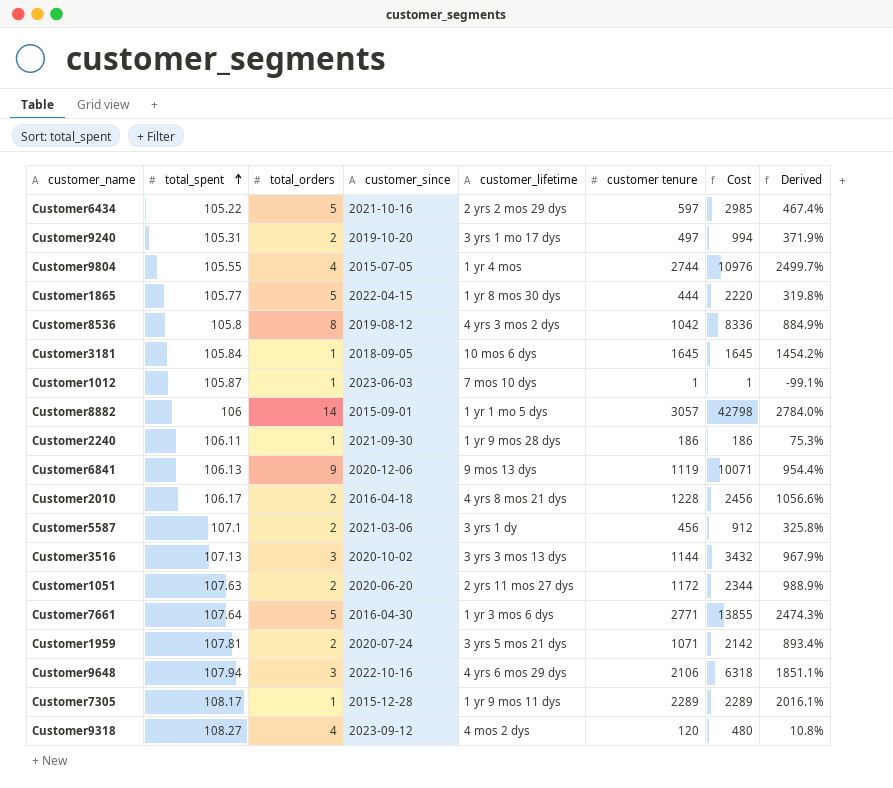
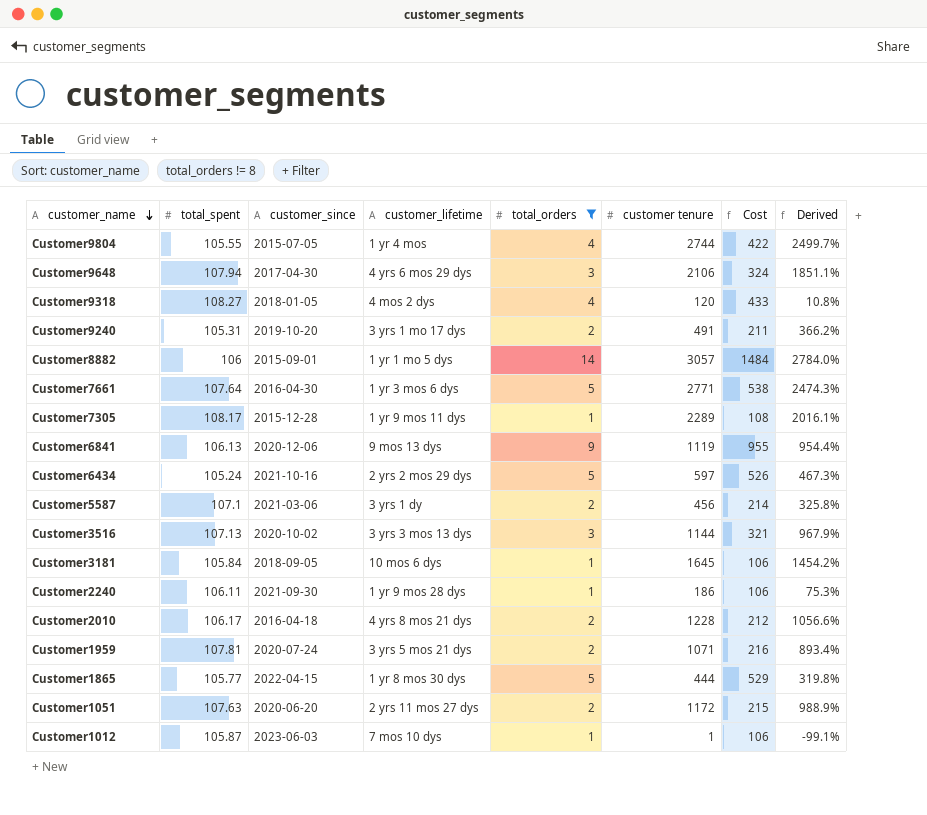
filter: none -> total_orders != 8
row order: total_spent ascending -> customer_name descending
column total_orders | position: 3 -> 5
column Cost | formula: [total_orders] * [customer tenure] -> [total_spent] * [total_orders]
Customer9648 | customer_since: 2022-10-16 -> 2017-04-30
Customer9318 | customer_since: 2023-09-12 -> 2018-01-05
Customer9240 | customer tenure: 497 -> 491
Customer9240 | Derived: 371.9% -> 366.2%
Customer6434 | total_spent: 105.22 -> 105.24
Customer6434 | Derived: 467.4% -> 467.3%

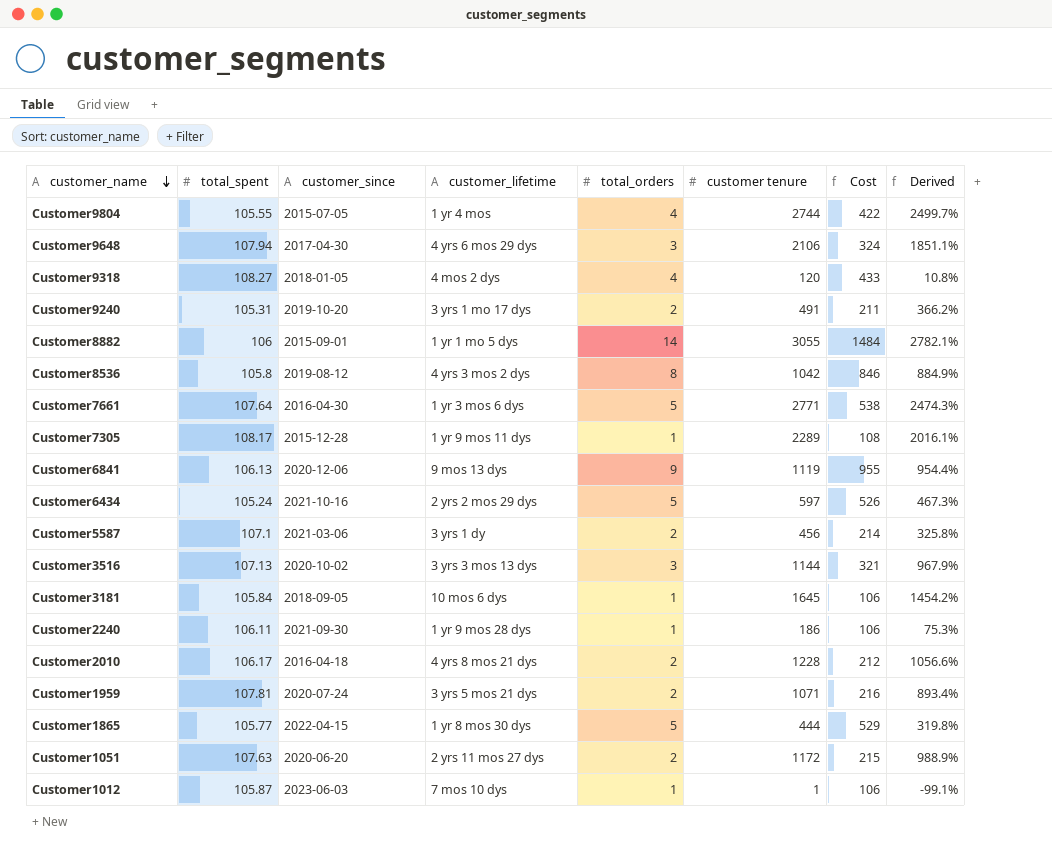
filter: total_orders != 8 -> none
Customer8882 | customer tenure: 3057 -> 3055
Customer8882 | Derived: 2784.0% -> 2782.1%

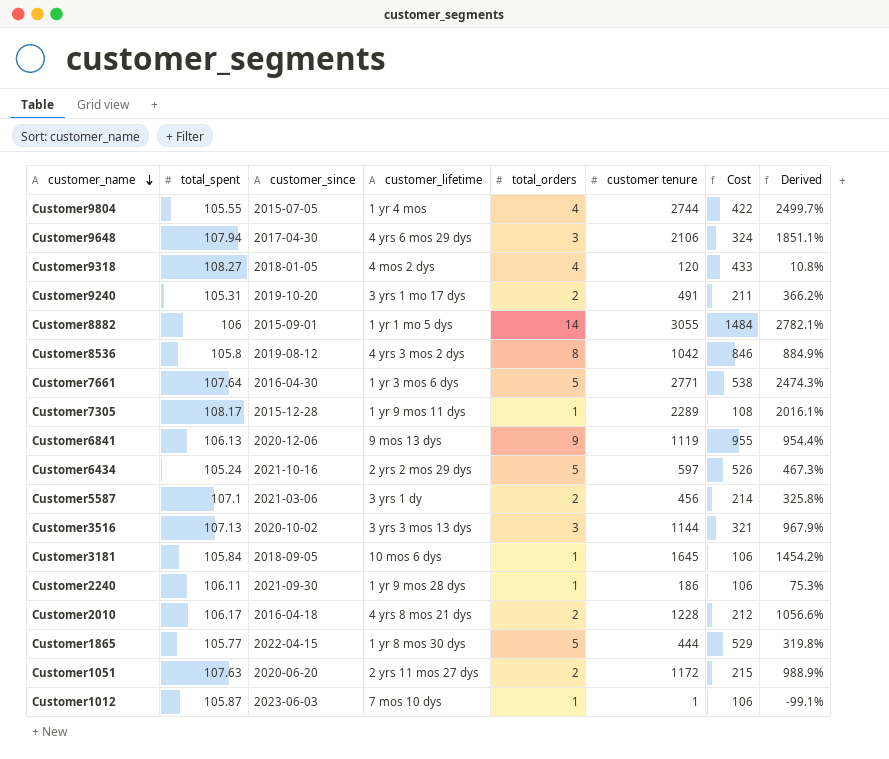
row Customer1959: 107.81 | 2020-07-24 | 3 yrs 5 mos 21 dys | 2 | 1071 | 216 | 893.4% -> none

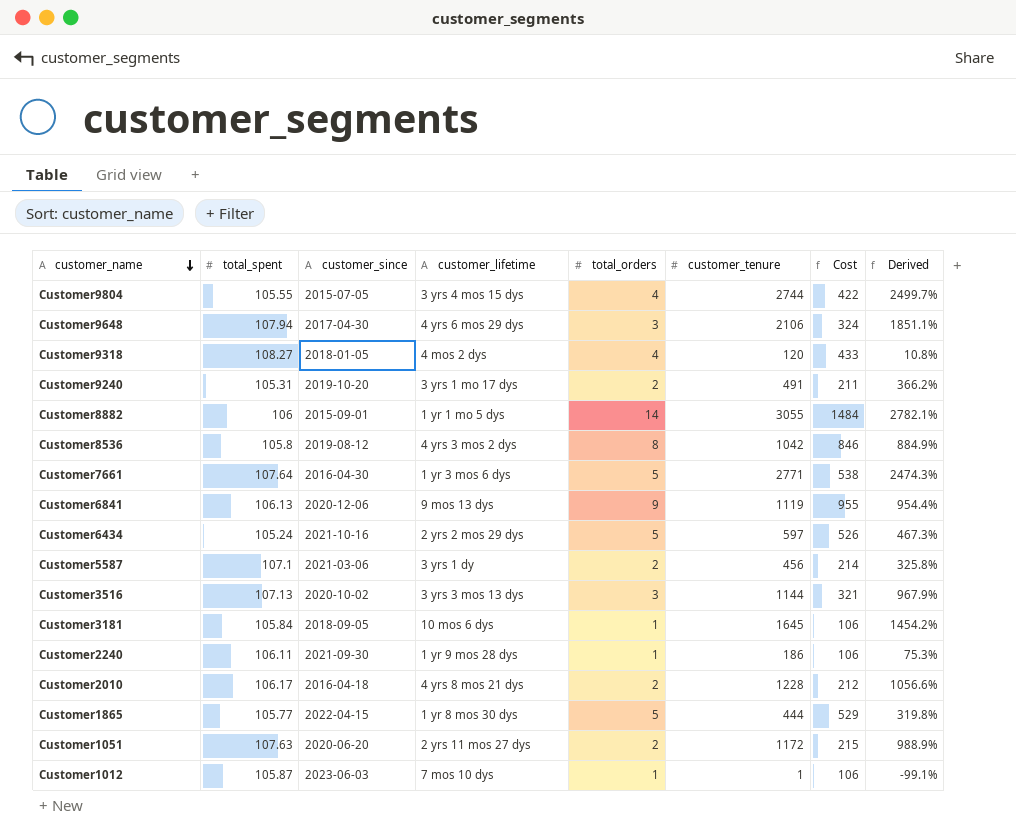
column name: customer tenure -> customer_tenure
row Customer7305: 108.17 | 2015-12-28 | 1 yr 9 mos 11 dys | 1 | 2289 | 108 | 2016.1% -> none
Customer9804 | customer_lifetime: 1 yr 4 mos -> 3 yrs 4 mos 15 dys

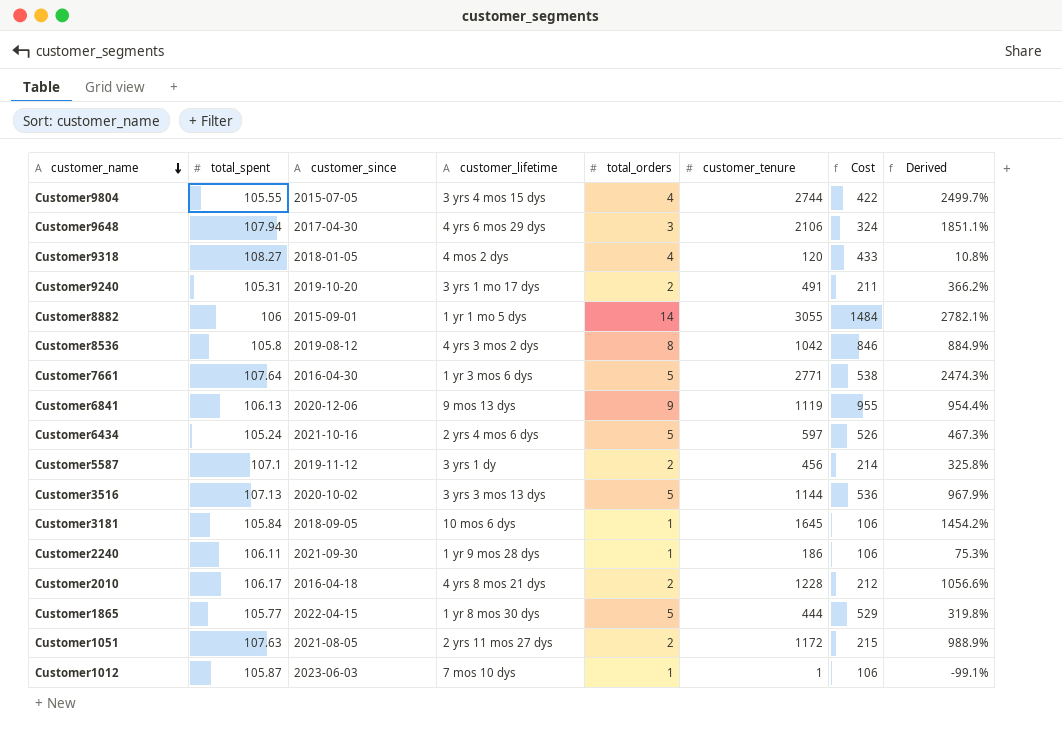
Customer6434 | customer_lifetime: 2 yrs 2 mos 29 dys -> 2 yrs 4 mos 6 dys
Customer5587 | customer_since: 2021-03-06 -> 2019-11-12
Customer3516 | total_orders: 3 -> 5
Customer3516 | Cost: 321 -> 536
Customer1051 | customer_since: 2020-06-20 -> 2021-08-05

